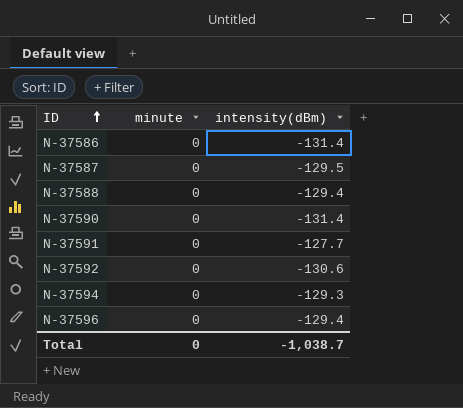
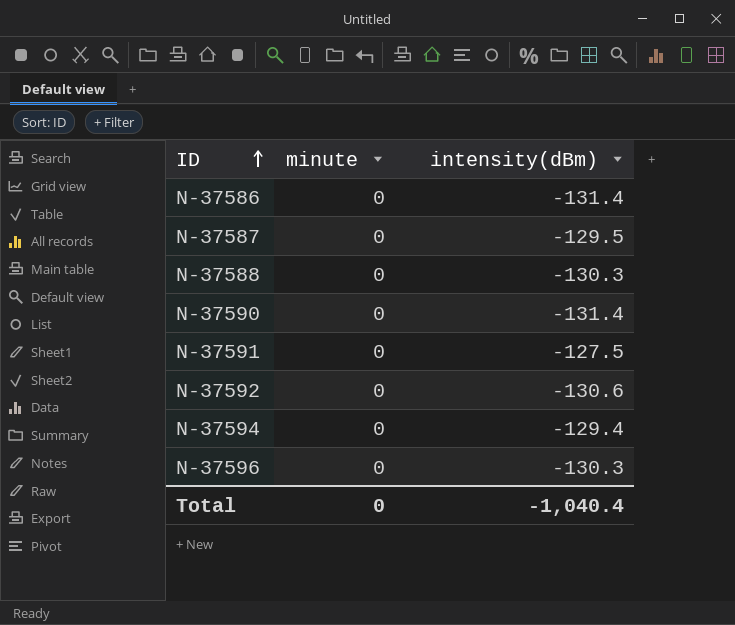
N-37588 | intensity(dBm): -129.4 -> -130.3
N-37591 | intensity(dBm): -127.7 -> -127.5
N-37594 | intensity(dBm): -129.3 -> -129.4
N-37596 | intensity(dBm): -129.4 -> -130.3
Total | intensity(dBm): -1,038.7 -> -1,040.4

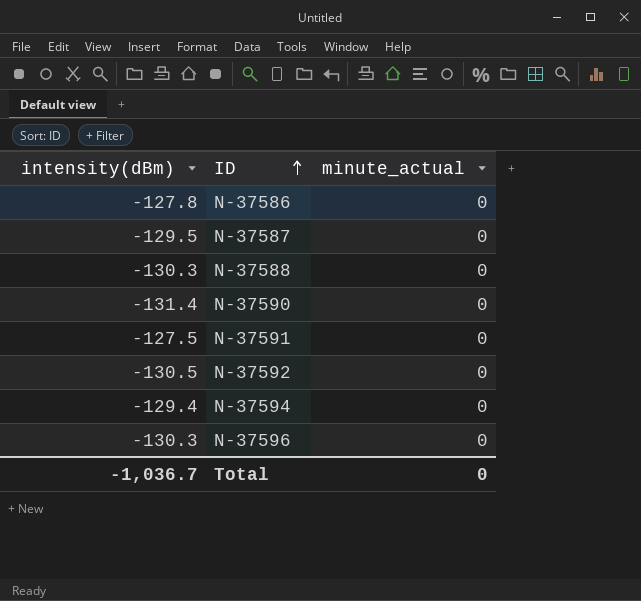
column intensity(dBm) | position: 3 -> 1
column name: minute -> minute_actual
N-37586 | intensity(dBm): -131.4 -> -127.8
N-37592 | intensity(dBm): -130.6 -> -130.5
Total | intensity(dBm): -1,040.4 -> -1,036.7

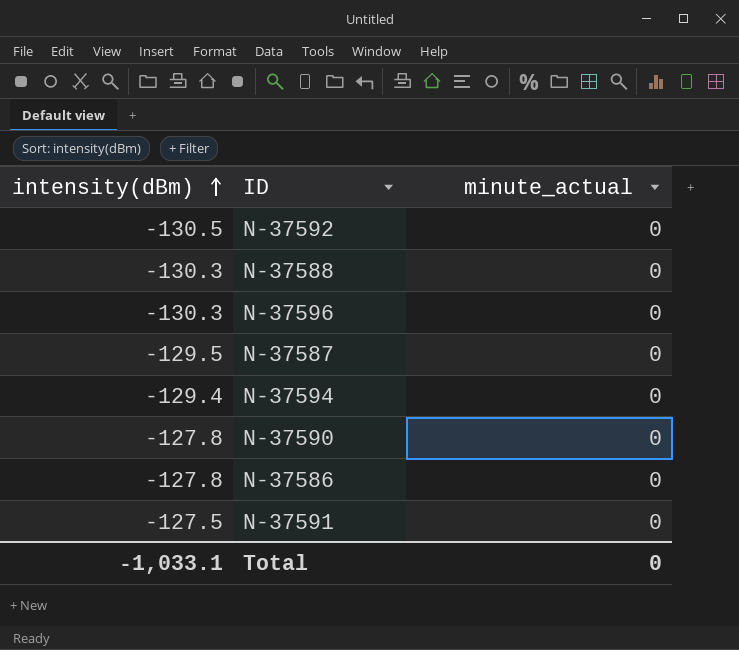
row order: ID ascending -> intensity(dBm) ascending
N-37590 | intensity(dBm): -131.4 -> -127.8
Total | intensity(dBm): -1,036.7 -> -1,033.1

